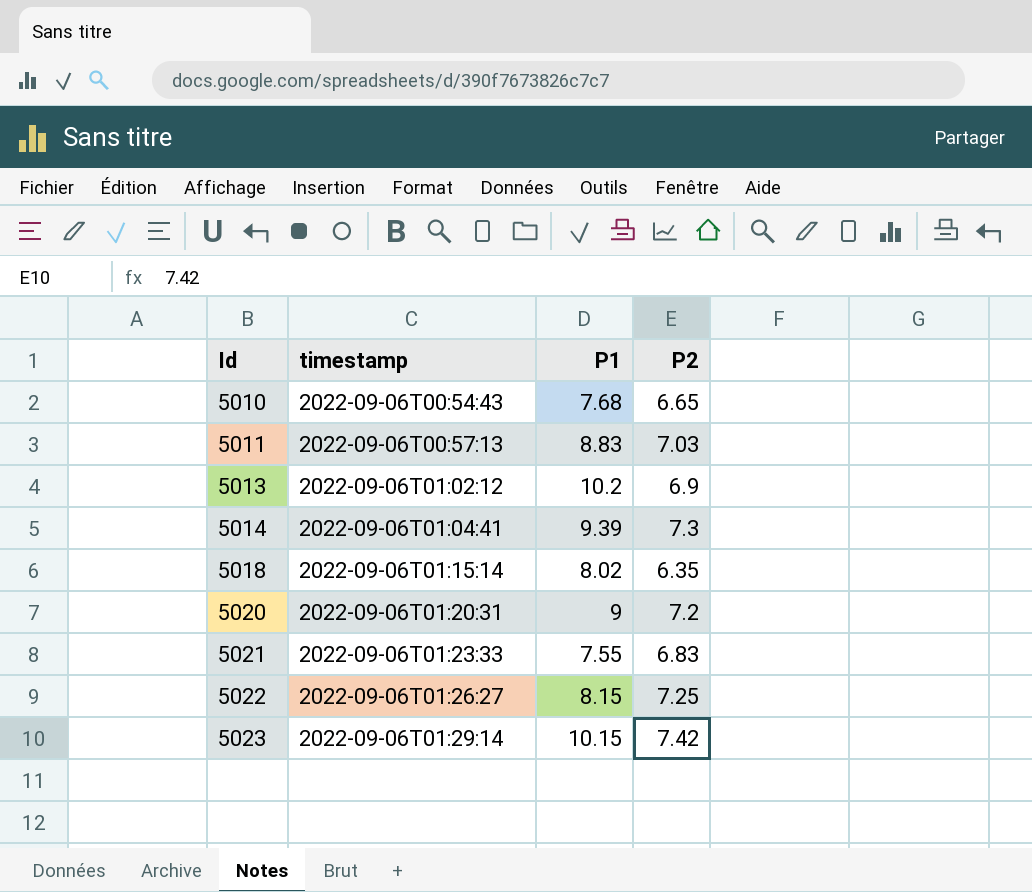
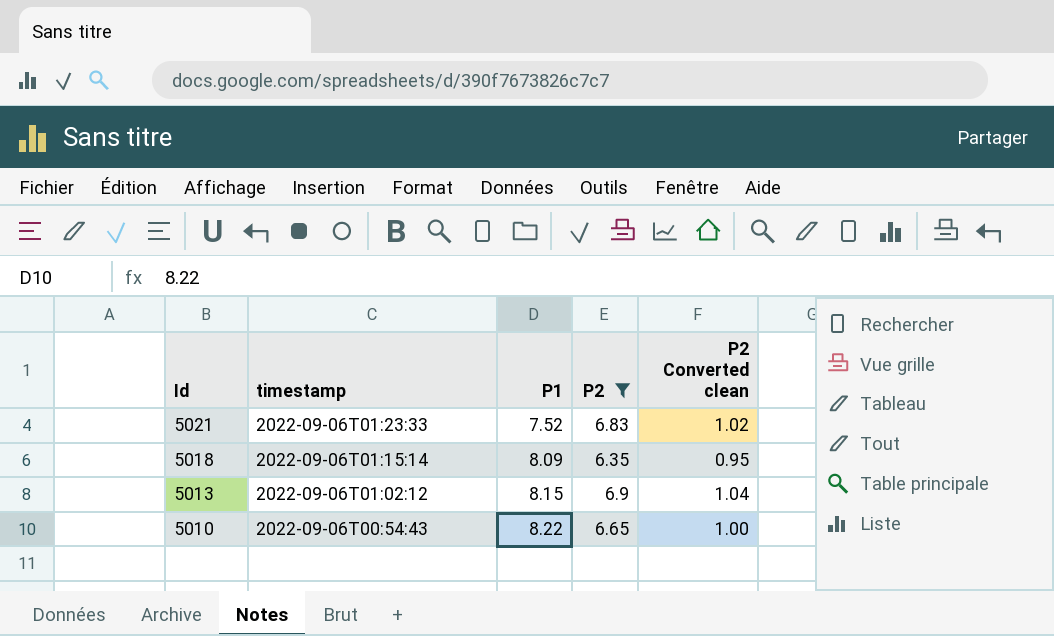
filter: none -> P2 <= 6.9
row order: Id ascending -> Id descending
column P2 Converted clean | formula: none -> [P2] * 0.15
5021 | P1: 7.55 -> 7.52
5018 | P1: 8.02 -> 8.09
5013 | P1: 10.2 -> 8.15
5010 | P1: 7.68 -> 8.22

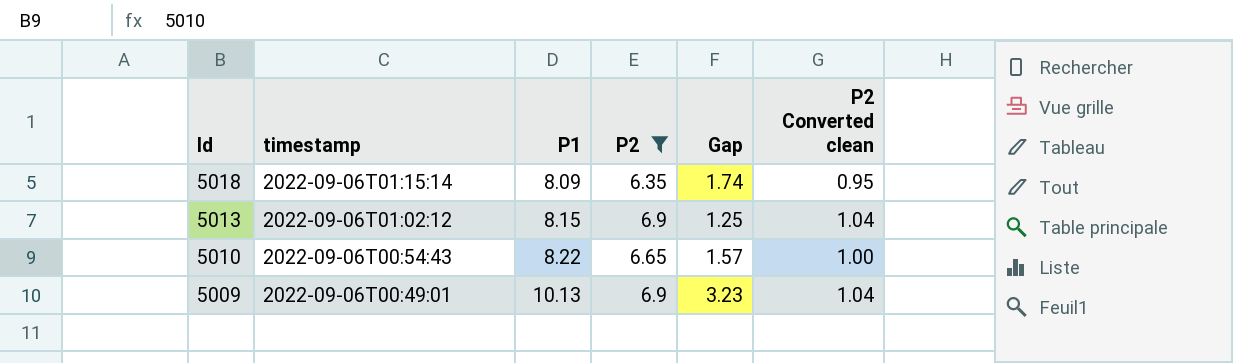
column Gap | formula: none -> [P1] - [P2]
row 5021: 2022-09-06T01:23:33 | 7.52 | 6.83 | 1.02 -> none
row 5009: none -> 2022-09-06T00:49:01 | 10.13 | 6.9 | 3.23 | 1.04

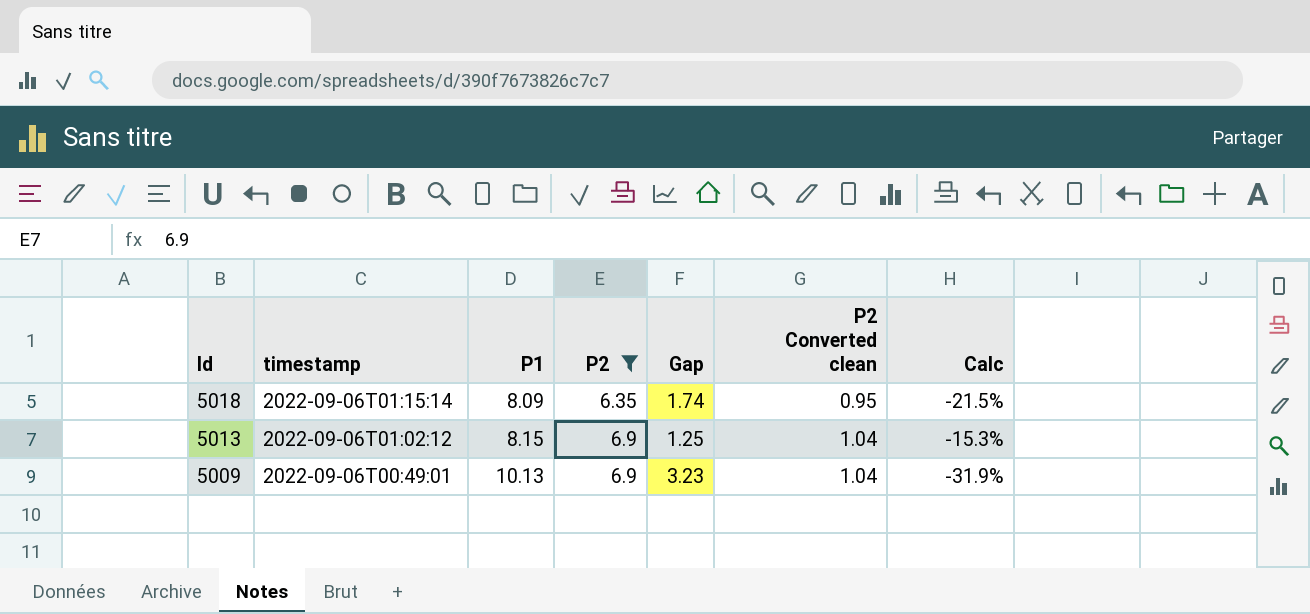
column Calc | formula: none -> ([P2] - [P1]) / [P1]
row 5010: 2022-09-06T00:54:43 | 8.22 | 6.65 | 1.57 | 1.00 -> none

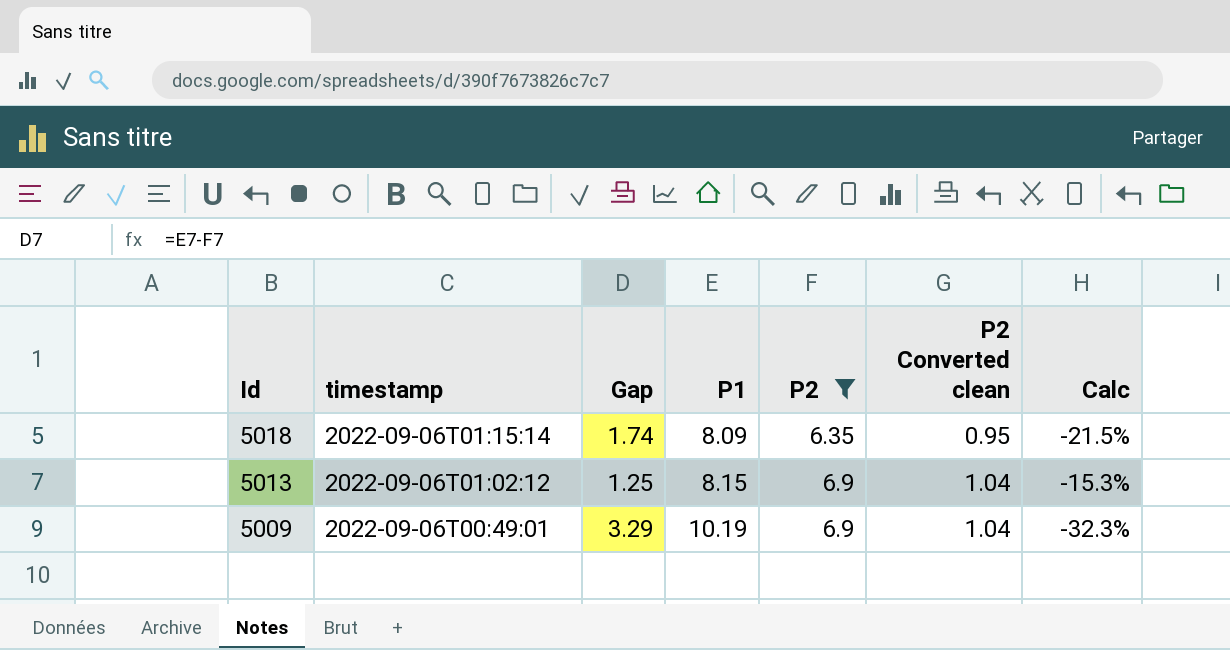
column Gap | position: 5 -> 3
5009 | Gap: 3.23 -> 3.29
5009 | P1: 10.13 -> 10.19
5009 | Calc: -31.9% -> -32.3%

